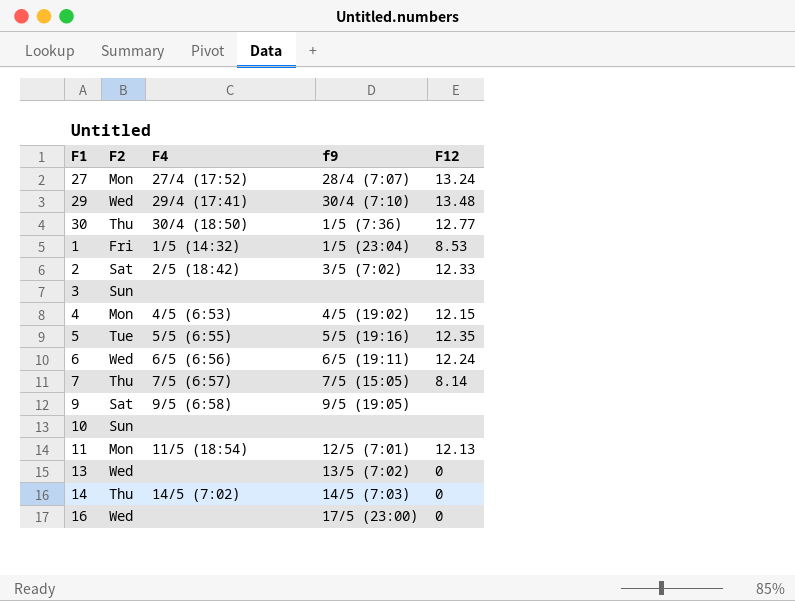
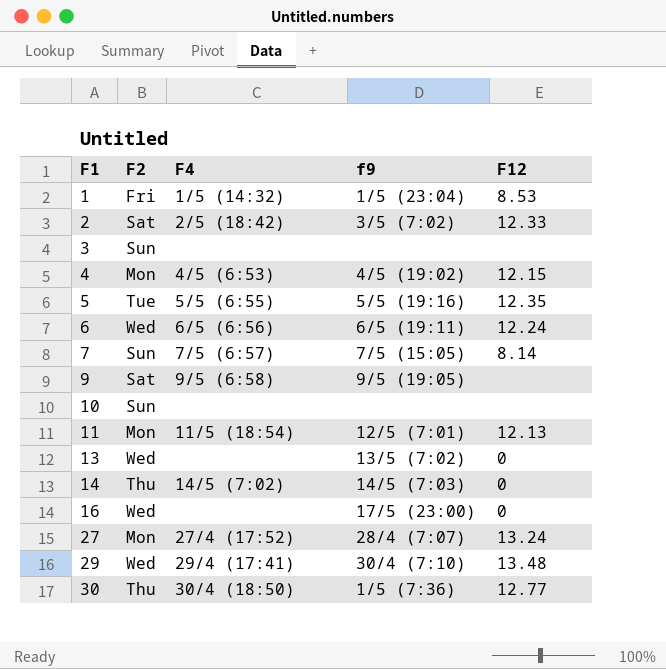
row order: none -> F1 ascending
7 | F2: Thu -> Sun

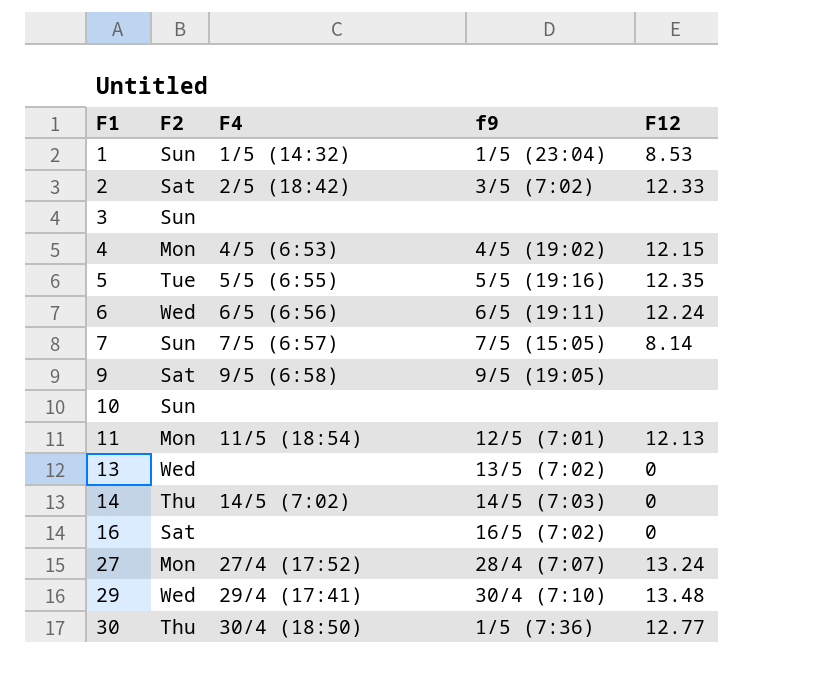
1 | F2: Fri -> Sun
16 | F2: Wed -> Sat
16 | f9: 17/5 (23:00) -> 16/5 (7:02)

